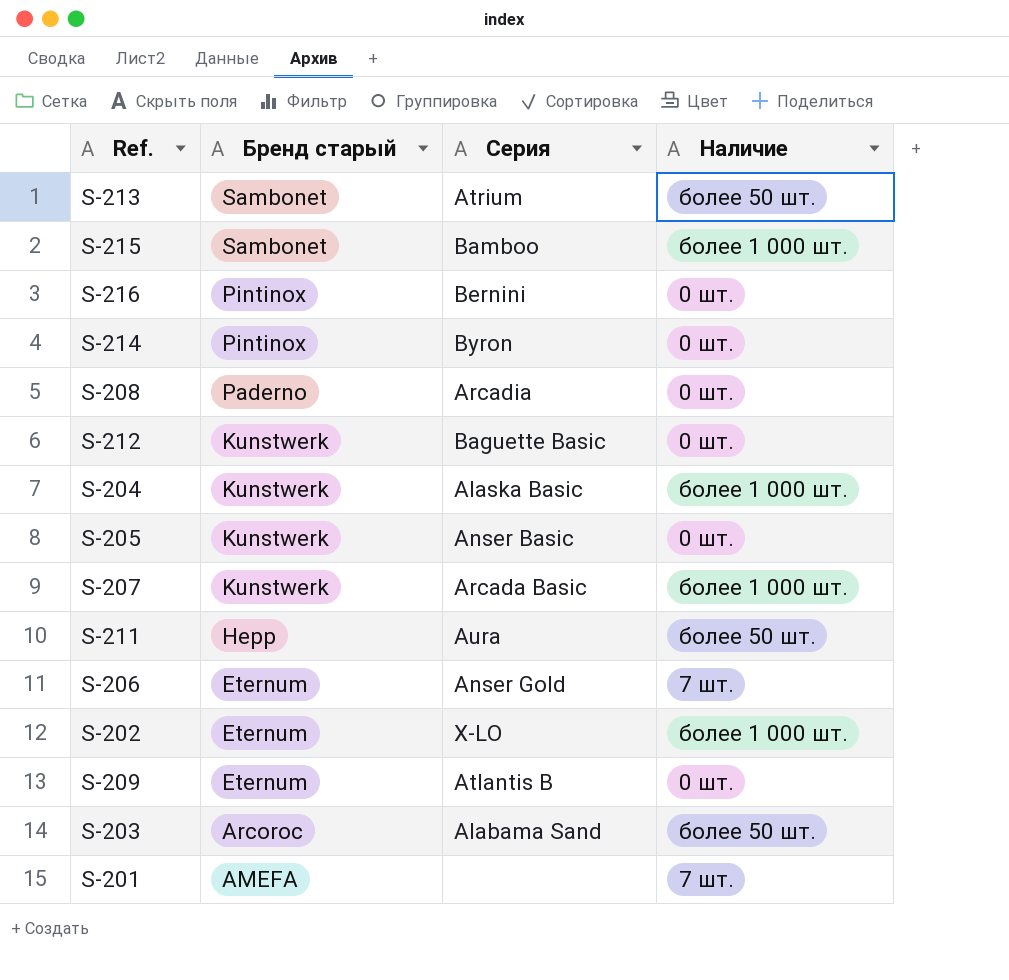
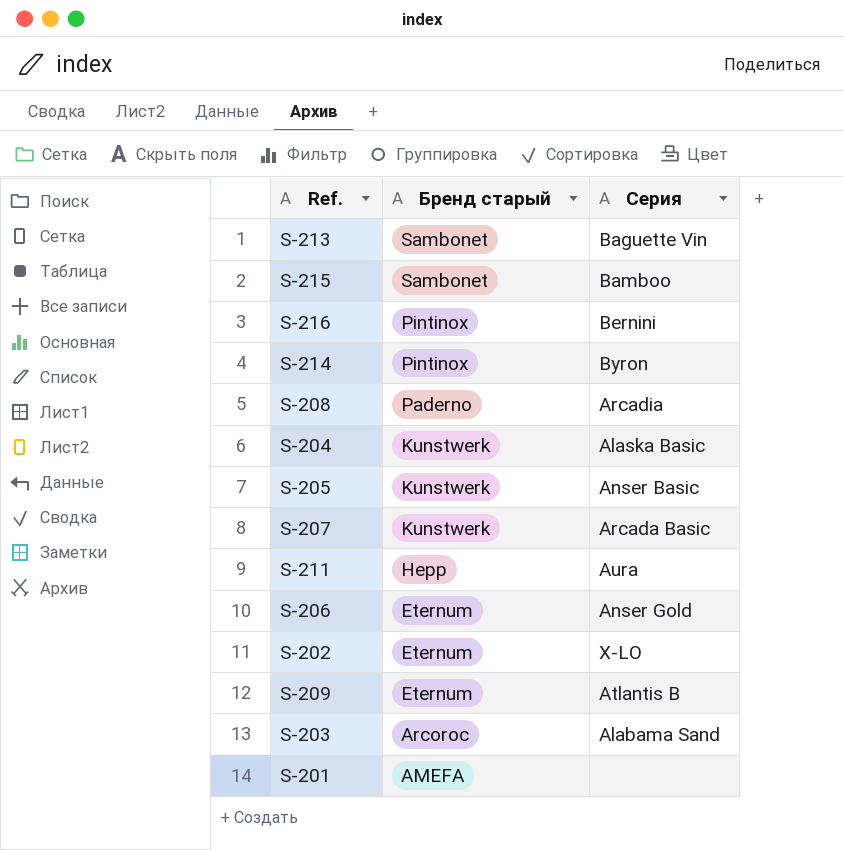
column Наличие | position: 4 -> none
row S-212: Kunstwerk | Baguette Basic | 0 шт. -> none
S-213 | Серия: Atrium -> Baguette Vin

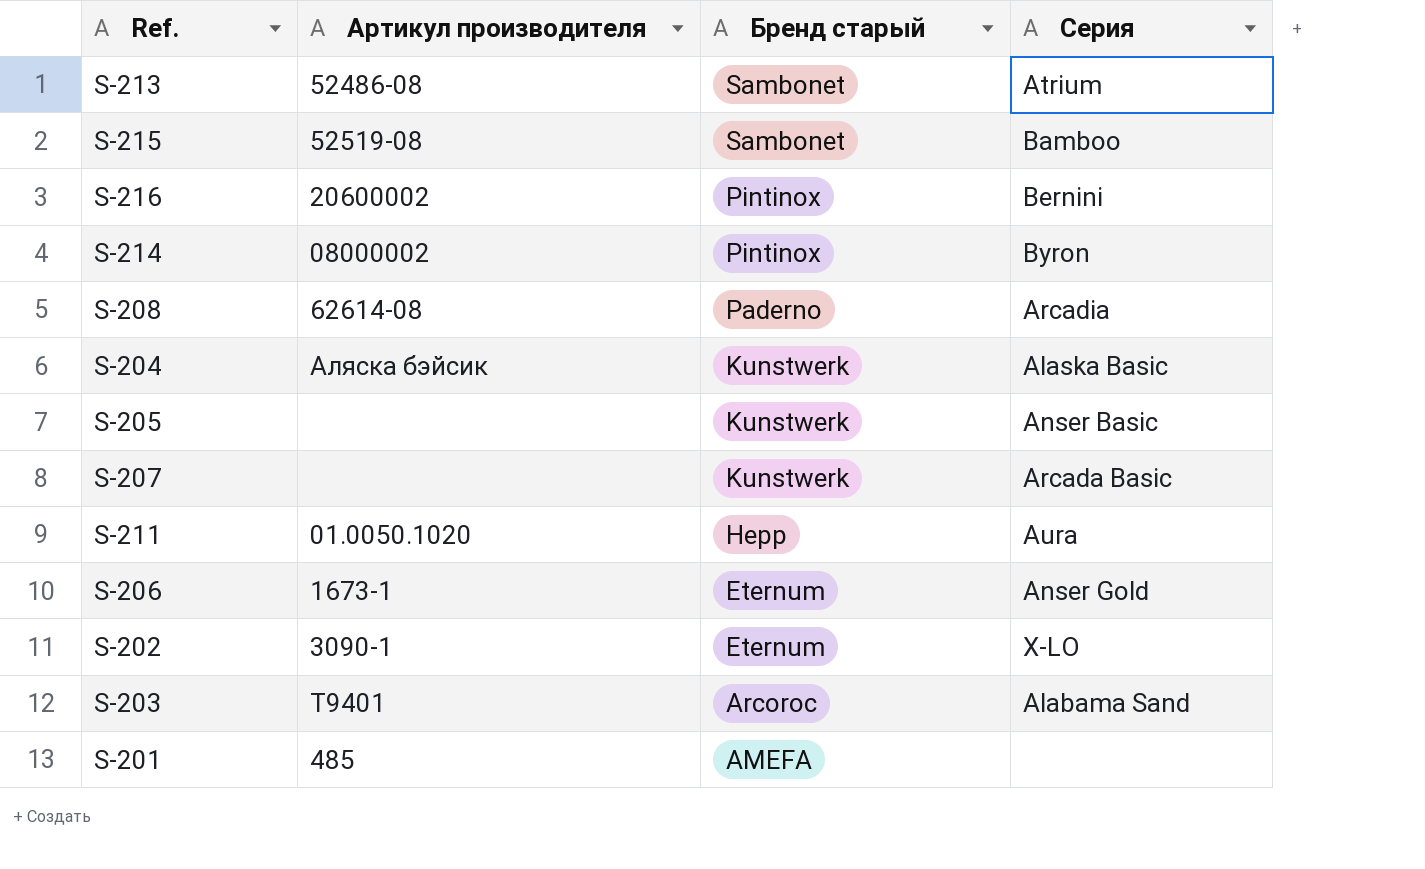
column Артикул производителя | position: none -> 2
row S-209: Eternum | Atlantis B -> none
S-213 | Серия: Baguette Vin -> Atrium

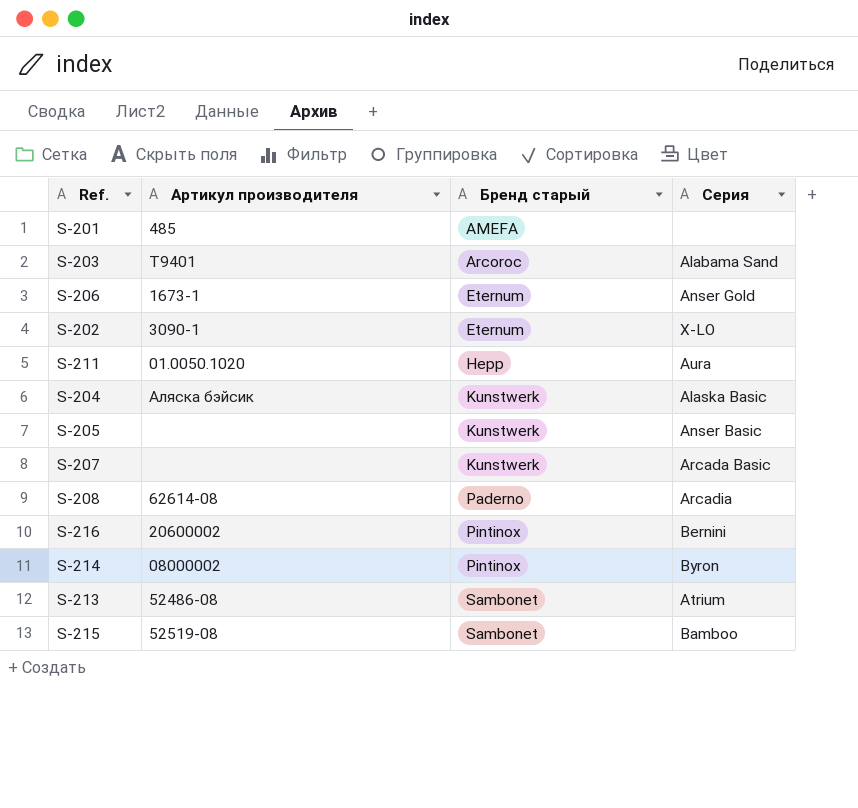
row order: Бренд старый descending -> Бренд старый ascending

